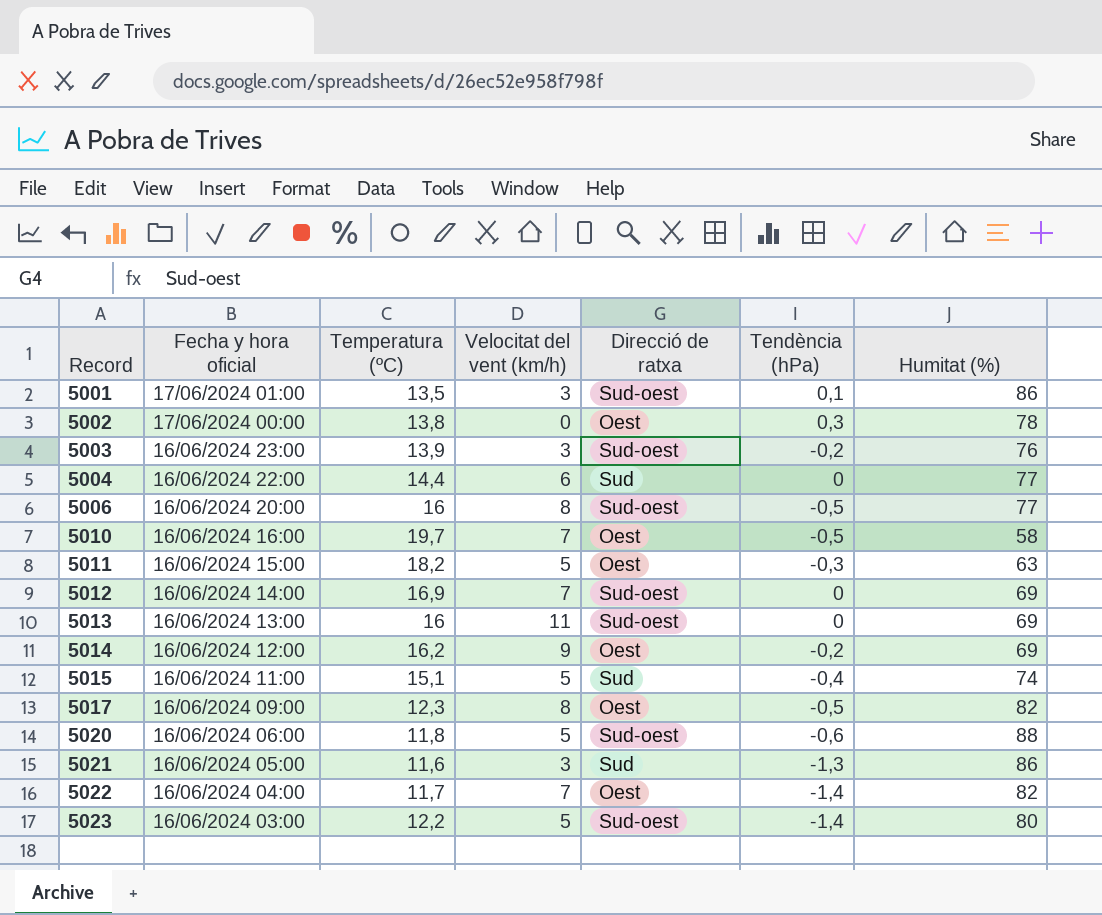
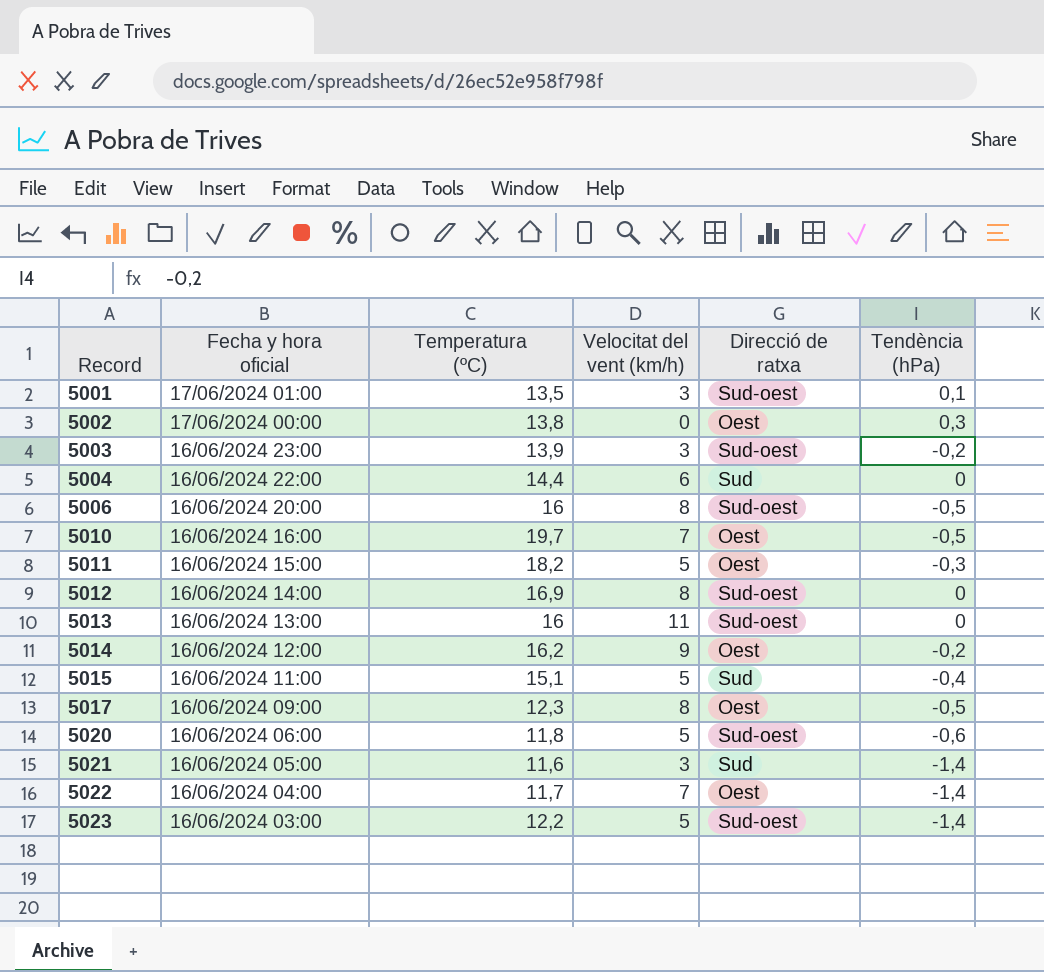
column Humitat (%) | position: 7 -> none
5012 | Velocitat del vent (km/h): 7 -> 8
5021 | Tendència (hPa): -1,3 -> -1,4

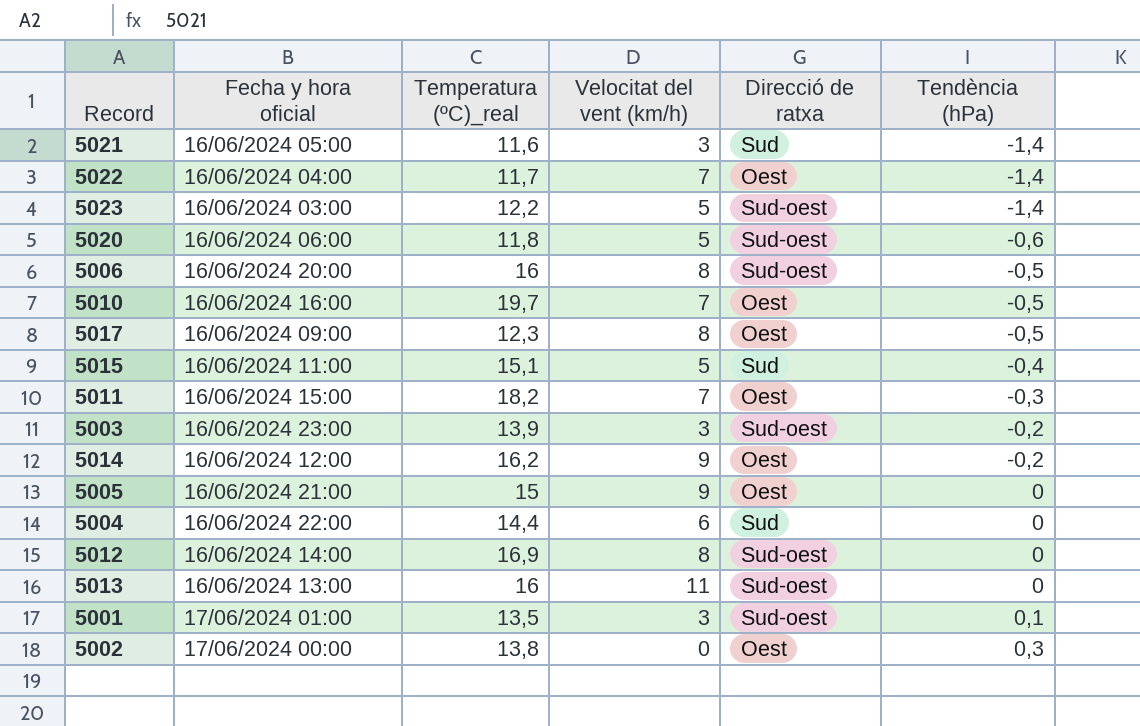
row order: Record ascending -> Tendència (hPa) ascending
column name: Temperatura (ºC) -> Temperatura (ºC)_real
5011 | Velocitat del vent (km/h): 5 -> 7
row 5005: none -> 16/06/2024 21:00 | 15 | 9 | Oest | 0

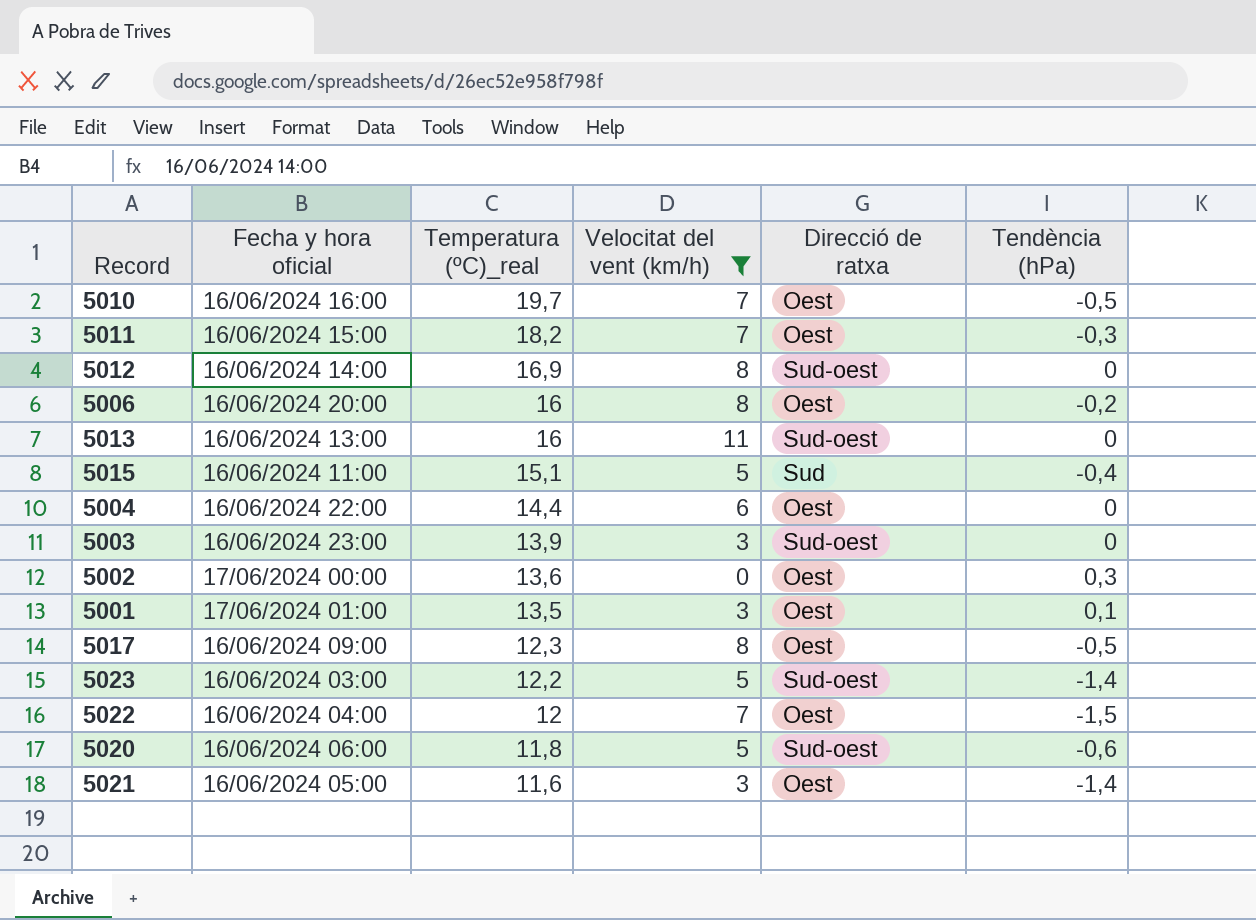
filter: none -> Velocitat del vent (km/h) != 9
row order: Tendència (hPa) ascending -> Temperatura (ºC)_real descending
5006 | Direcció de ratxa: Sud-oest -> Oest
5006 | Tendència (hPa): -0,5 -> -0,2
5004 | Direcció de ratxa: Sud -> Oest
5003 | Tendència (hPa): -0,2 -> 0
5002 | Temperatura (ºC)_real: 13,8 -> 13,6
5001 | Direcció de ratxa: Sud-oest -> Oest
5022 | Temperatura (ºC)_real: 11,7 -> 12
5022 | Tendència (hPa): -1,4 -> -1,5
5021 | Direcció de ratxa: Sud -> Oest

